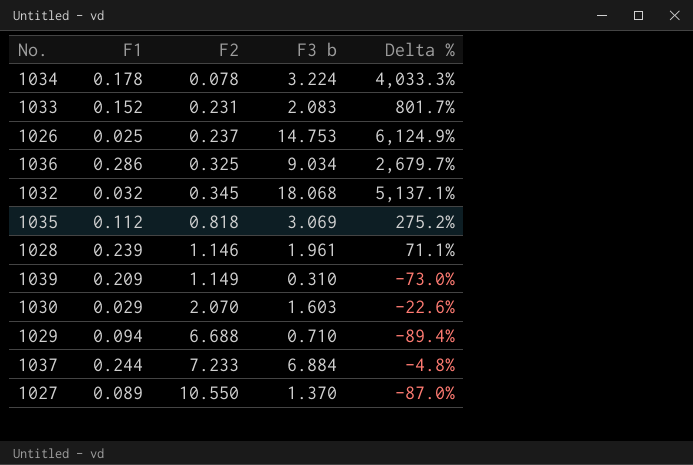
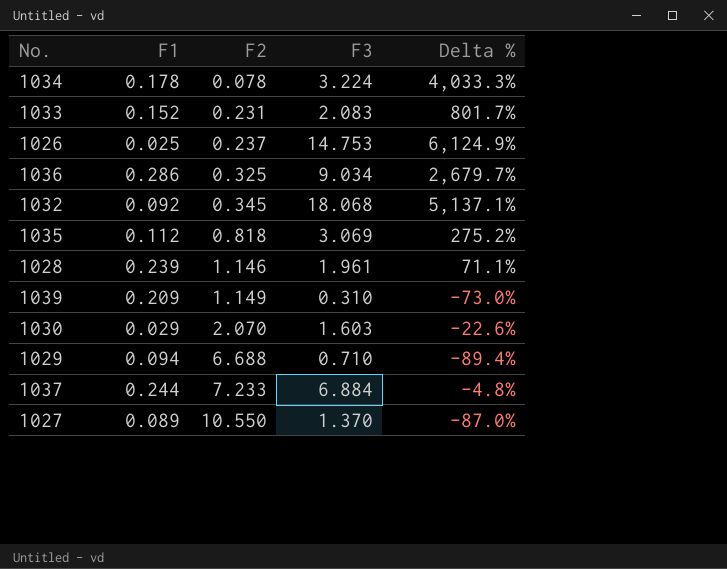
column name: F3 b -> F3
1032 | F1: 0.032 -> 0.092

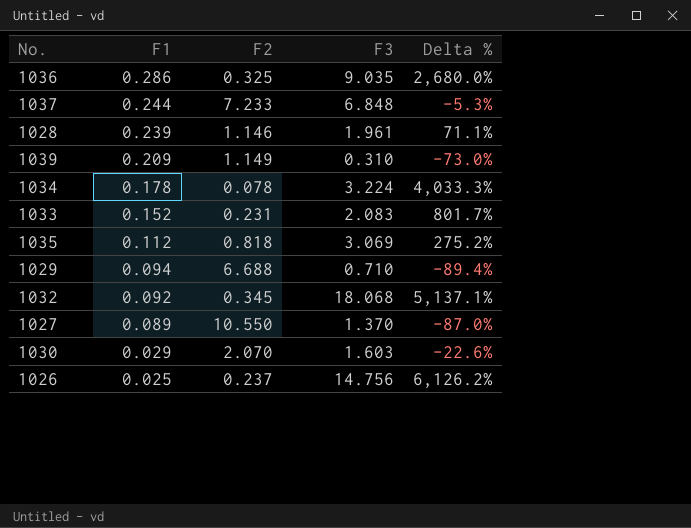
row order: F2 ascending -> F1 descending
1036 | F3: 9.034 -> 9.035
1036 | Delta %: 2,679.7% -> 2,680.0%
1037 | F3: 6.884 -> 6.848
1037 | Delta %: -4.8% -> -5.3%
1026 | F3: 14.753 -> 14.756
1026 | Delta %: 6,124.9% -> 6,126.2%

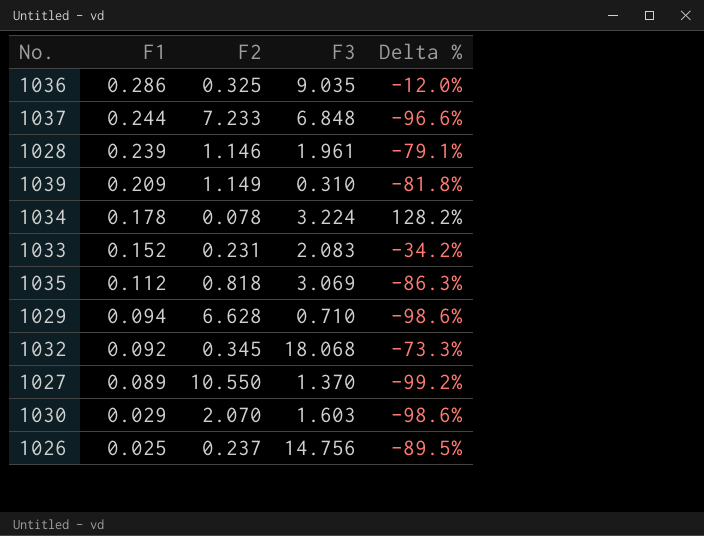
column Delta % | formula: ([F3] - [F2]) / [F2] -> ([F1] - [F2]) / [F2]
1029 | F2: 6.688 -> 6.628

